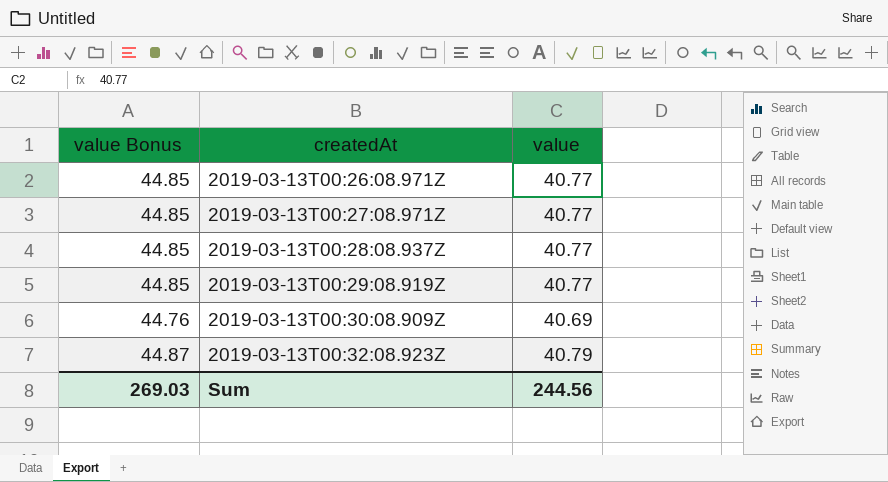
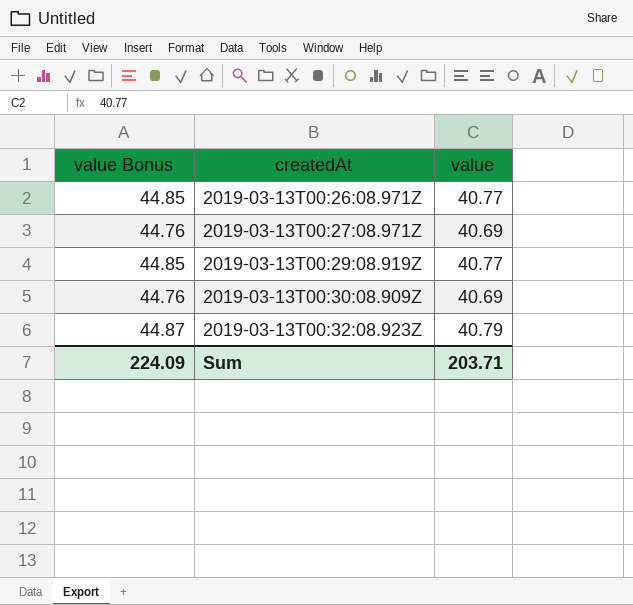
row 2019-03-13T00:28:08.937Z: 44.85 | 40.77 -> none
2019-03-13T00:27:08.971Z | value Bonus: 44.85 -> 44.76
2019-03-13T00:27:08.971Z | value: 40.77 -> 40.69
Sum | value Bonus: 269.03 -> 224.09
Sum | value: 244.56 -> 203.71

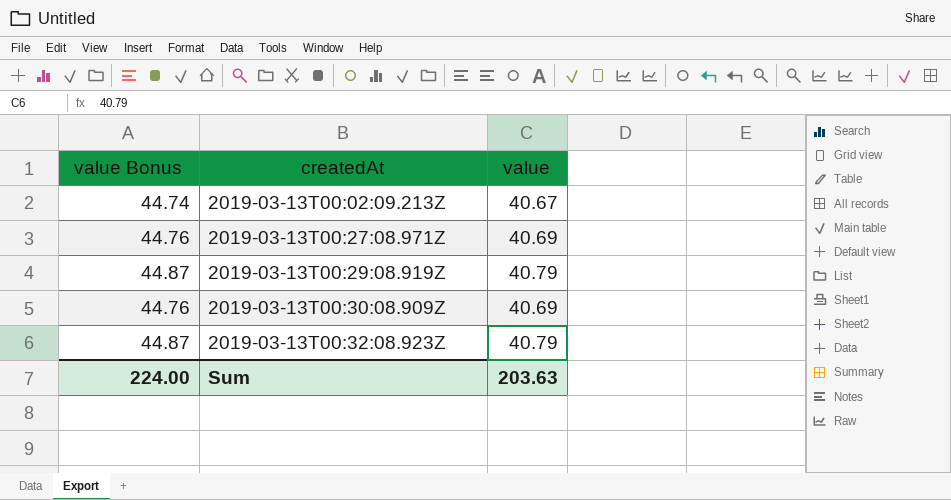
row 2019-03-13T00:26:08.971Z: 44.85 | 40.77 -> none
row 2019-03-13T00:02:09.213Z: none -> 44.74 | 40.67
2019-03-13T00:29:08.919Z | value Bonus: 44.85 -> 44.87
2019-03-13T00:29:08.919Z | value: 40.77 -> 40.79
Sum | value Bonus: 224.09 -> 224.00
Sum | value: 203.71 -> 203.63

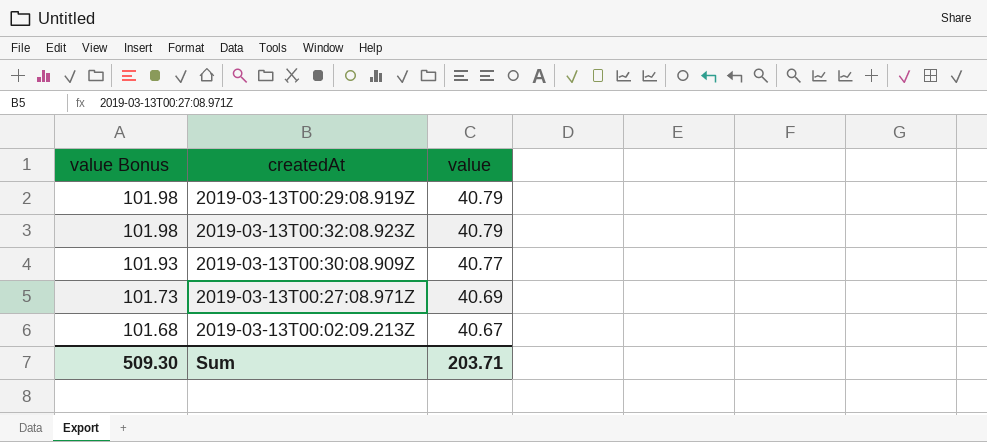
row order: createdAt ascending -> value Bonus descending
column value Bonus | formula: [value] * 1.1 -> [value] * 2.5
2019-03-13T00:30:08.909Z | value: 40.69 -> 40.77
Sum | value Bonus: 224.00 -> 509.30
Sum | value: 203.63 -> 203.71

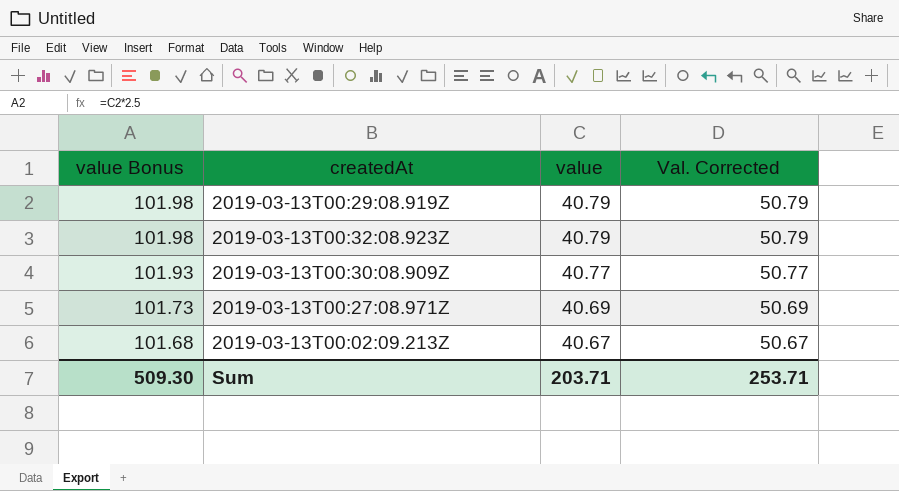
column Val. Corrected | formula: none -> [value] + 10

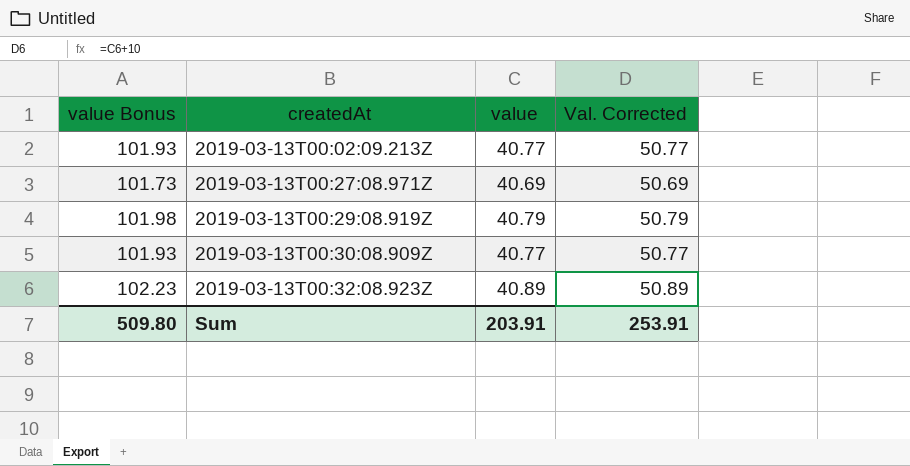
row order: value Bonus descending -> createdAt ascending
2019-03-13T00:02:09.213Z | value Bonus: 101.68 -> 101.93
2019-03-13T00:02:09.213Z | value: 40.67 -> 40.77
2019-03-13T00:02:09.213Z | Val. Corrected: 50.67 -> 50.77
2019-03-13T00:32:08.923Z | value Bonus: 101.98 -> 102.23
2019-03-13T00:32:08.923Z | value: 40.79 -> 40.89
2019-03-13T00:32:08.923Z | Val. Corrected: 50.79 -> 50.89
Sum | value Bonus: 509.30 -> 509.80
Sum | value: 203.71 -> 203.91
Sum | Val. Corrected: 253.71 -> 253.91

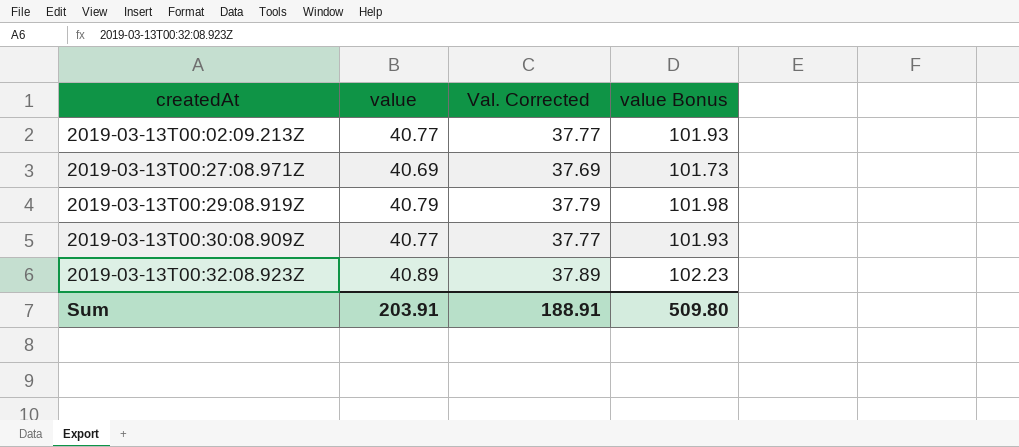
column Val. Corrected | formula: [value] + 10 -> [value] - 3
column value Bonus | position: 1 -> 4
Sum | Val. Corrected: 253.91 -> 188.91

